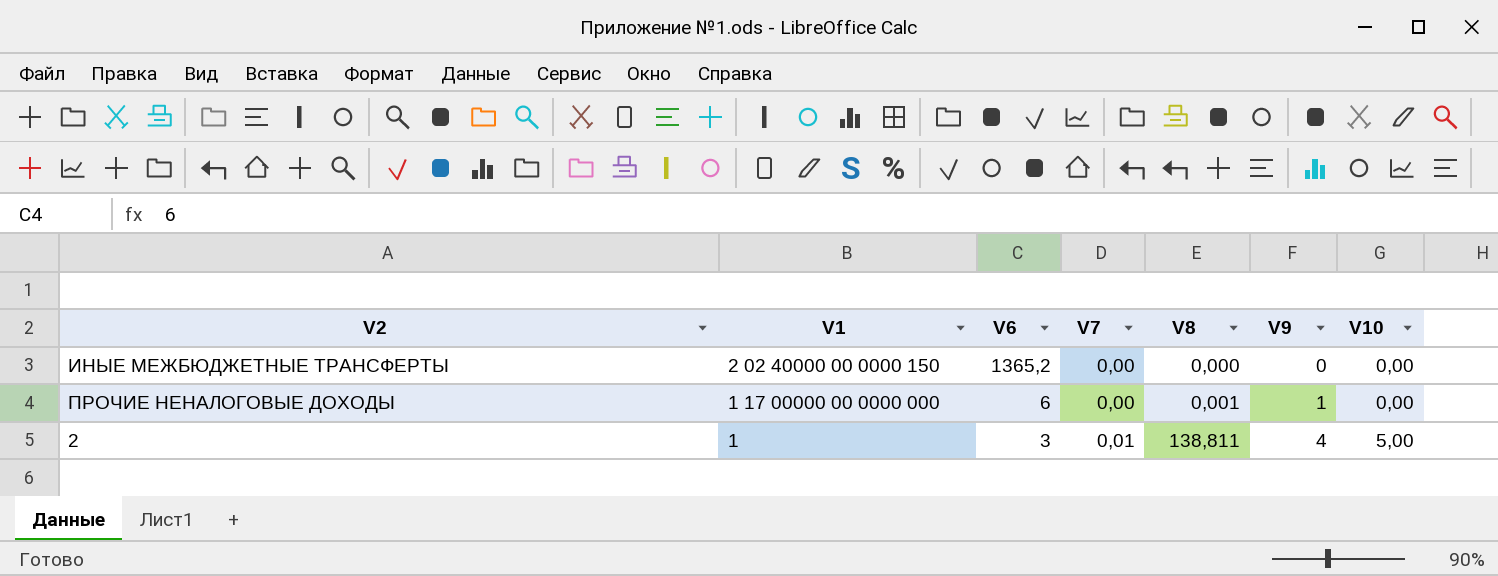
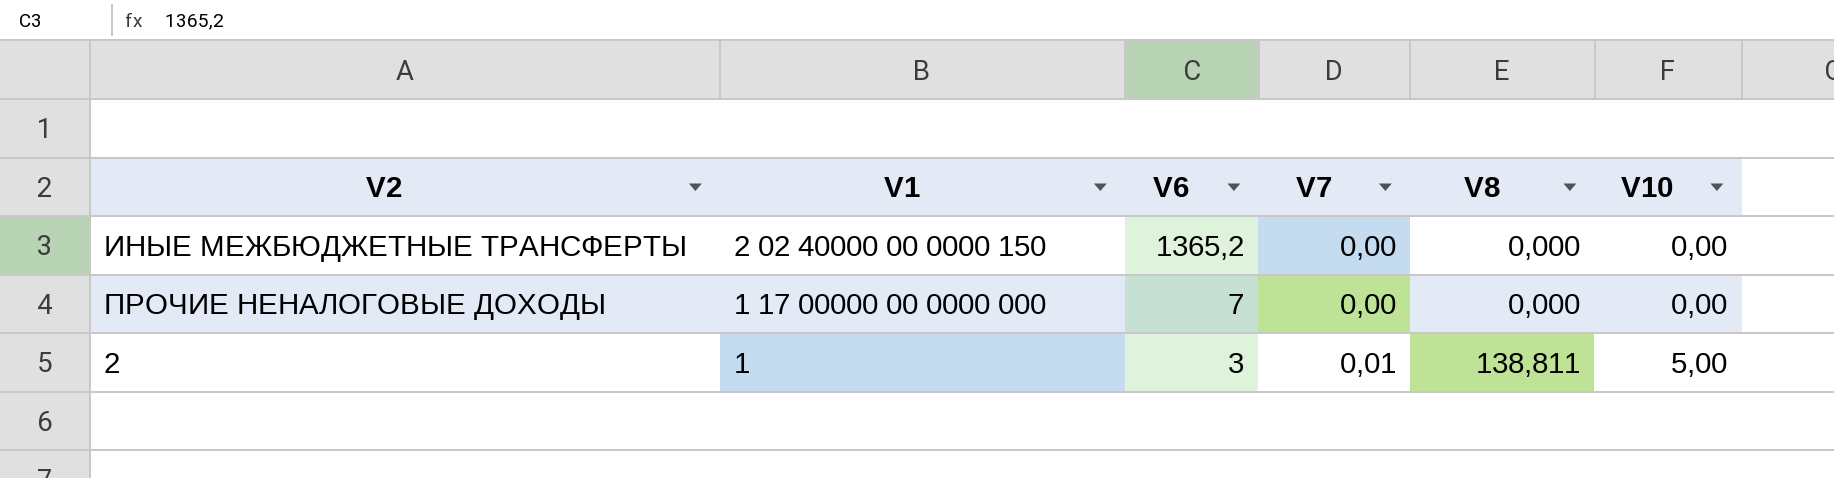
column V9 | position: 6 -> none
ПРОЧИЕ НЕНАЛОГОВЫЕ ДОХОДЫ | V6: 6 -> 7
ПРОЧИЕ НЕНАЛОГОВЫЕ ДОХОДЫ | V8: 0,001 -> 0,000

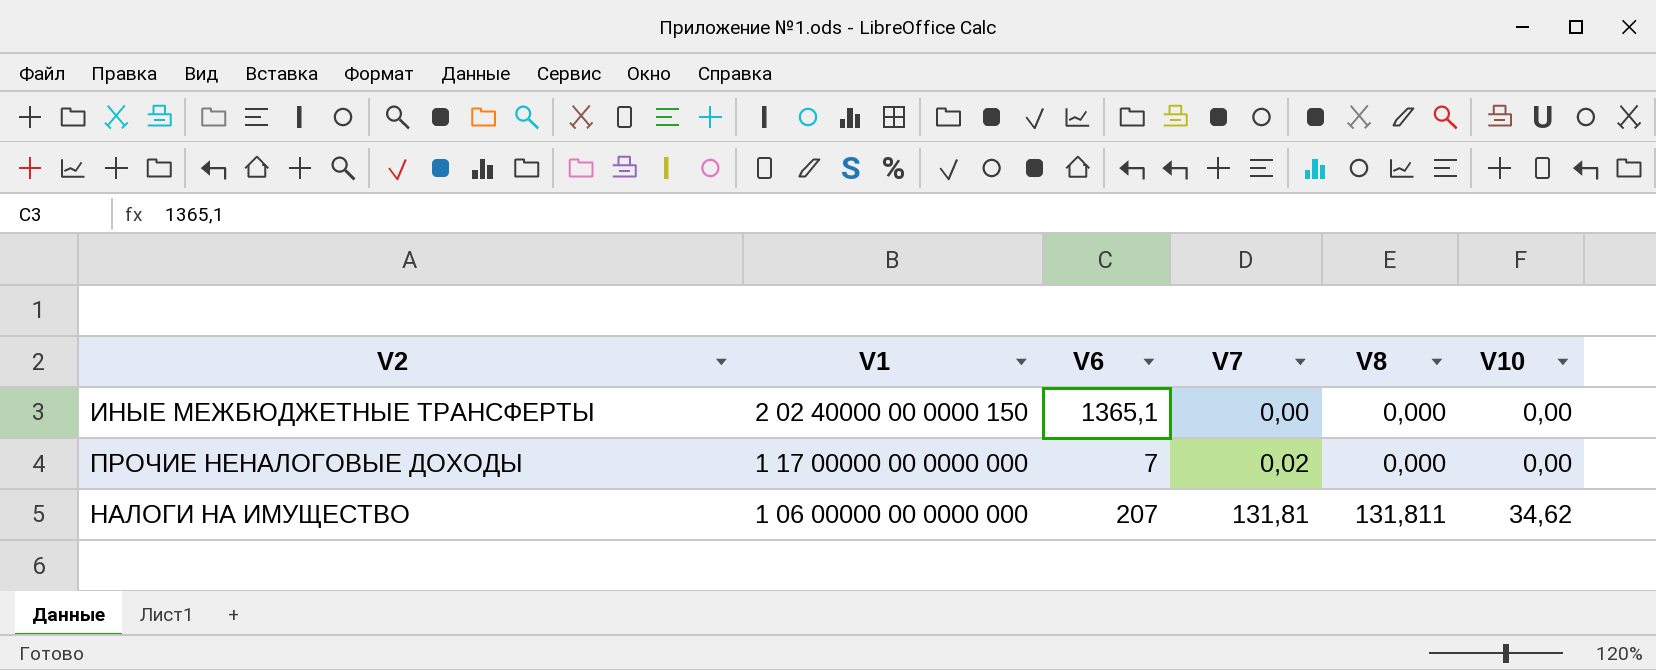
row 2: 1 | 3 | 0,01 | 138,811 | 5,00 -> none
ИНЫЕ МЕЖБЮДЖЕТНЫЕ ТРАНСФЕРТЫ | V6: 1365,2 -> 1365,1
ПРОЧИЕ НЕНАЛОГОВЫЕ ДОХОДЫ | V7: 0,00 -> 0,02
row НАЛОГИ НА ИМУЩЕСТВО: none -> 1 06 00000 00 0000 000 | 207 | 131,81 | 131,811 | 34,62

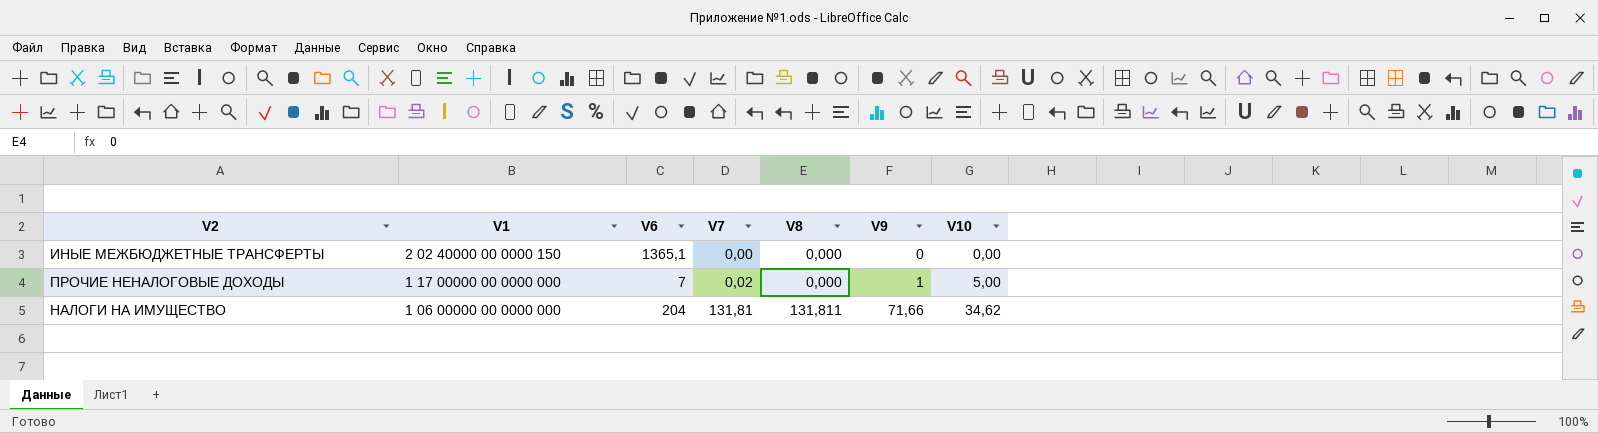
column V9 | position: none -> 6
ПРОЧИЕ НЕНАЛОГОВЫЕ ДОХОДЫ | V10: 0,00 -> 5,00
НАЛОГИ НА ИМУЩЕСТВО | V6: 207 -> 204

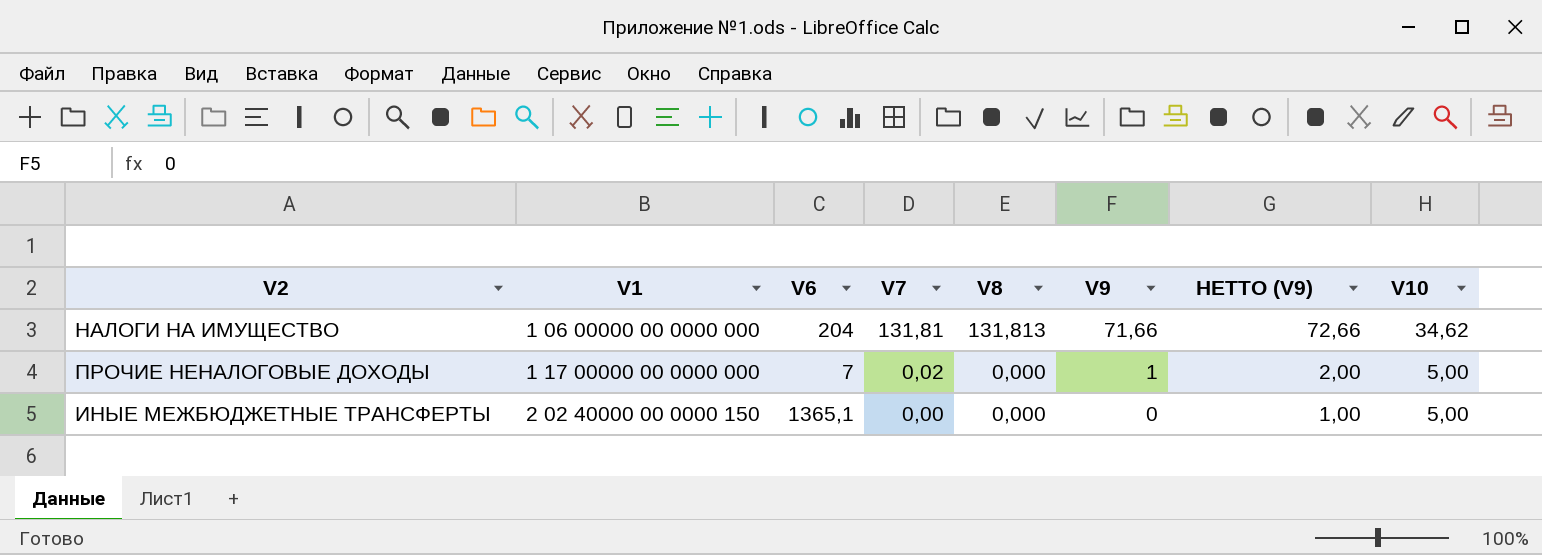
row order: V1 descending -> V1 ascending
column НЕТТО (V9) | formula: none -> [V9] + 1
НАЛОГИ НА ИМУЩЕСТВО | V8: 131,811 -> 131,813
ИНЫЕ МЕЖБЮДЖЕТНЫЕ ТРАНСФЕРТЫ | V10: 0,00 -> 5,00

